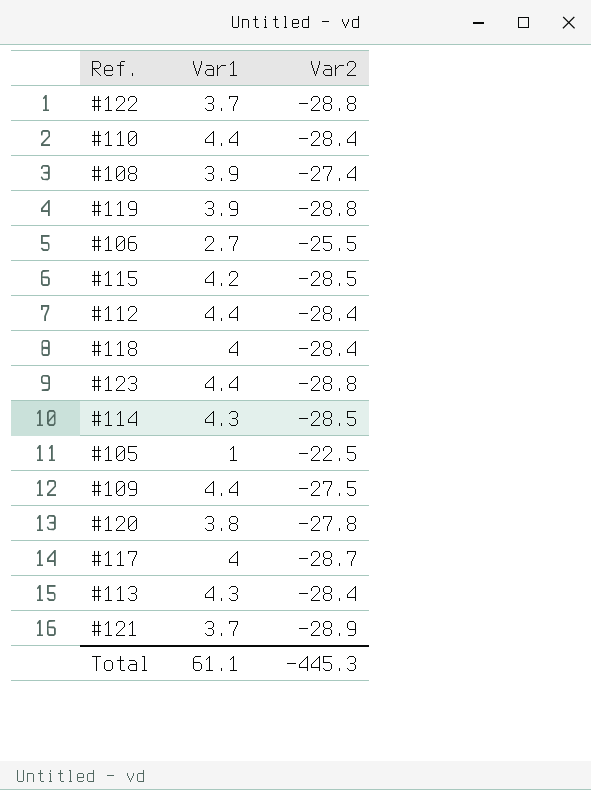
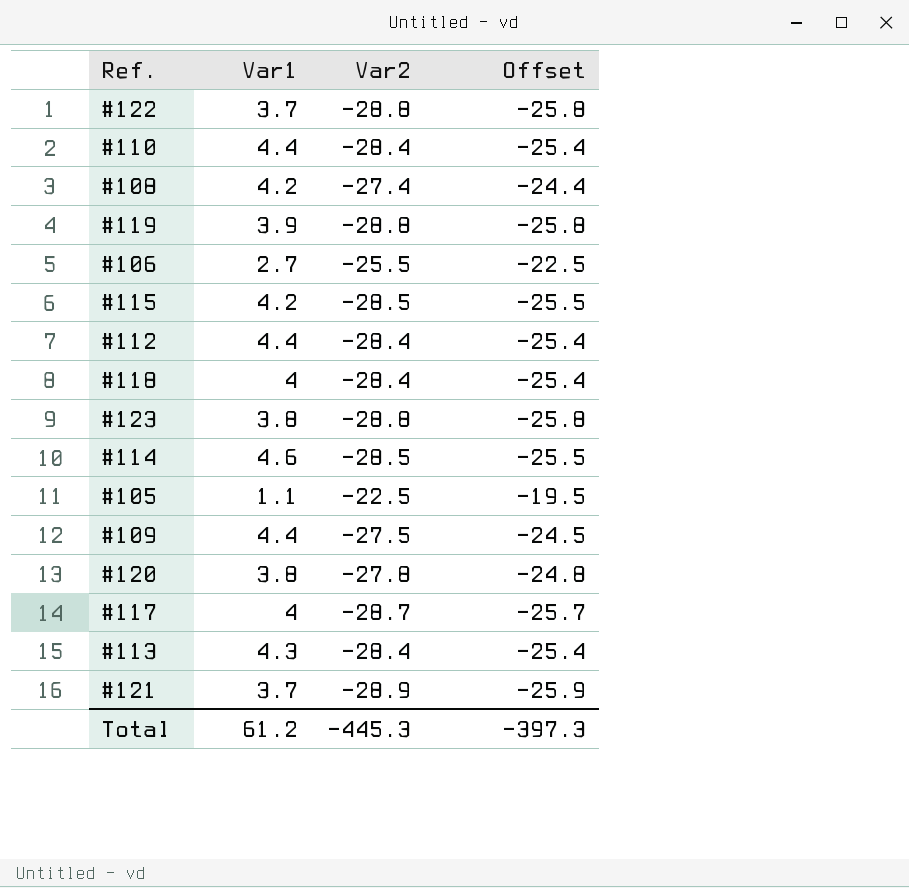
column Offset | formula: none -> [Var2] + 3
#108 | Var1: 3.9 -> 4.2
#123 | Var1: 4.4 -> 3.8
#114 | Var1: 4.3 -> 4.6
#105 | Var1: 1 -> 1.1
Total | Var1: 61.1 -> 61.2

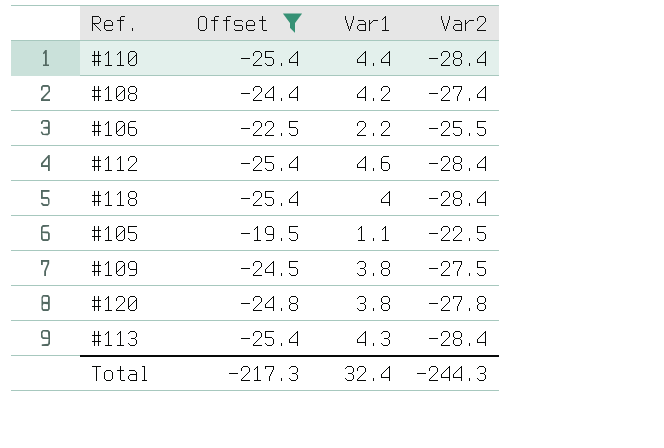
filter: none -> Offset >= -25.4
column Offset | position: 4 -> 2
#106 | Var1: 2.7 -> 2.2
#112 | Var1: 4.4 -> 4.6
#109 | Var1: 4.4 -> 3.8
Total | Offset: -397.3 -> -217.3
Total | Var1: 61.2 -> 32.4
Total | Var2: -445.3 -> -244.3

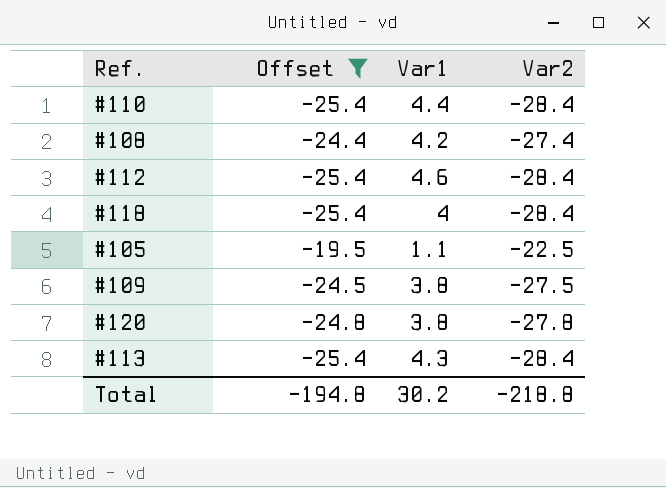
row #106: -22.5 | 2.2 | -25.5 -> none
Total | Offset: -217.3 -> -194.8
Total | Var1: 32.4 -> 30.2
Total | Var2: -244.3 -> -218.8

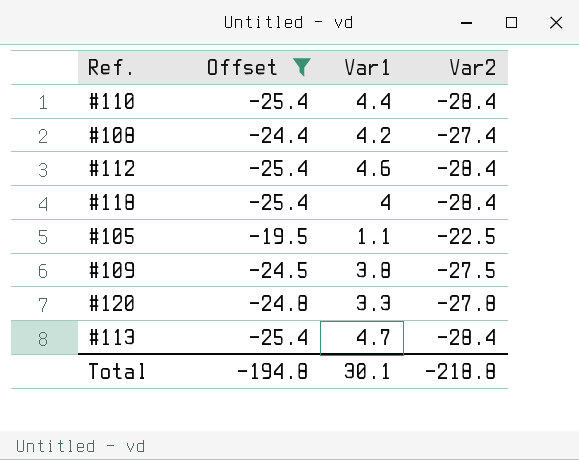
#120 | Var1: 3.8 -> 3.3
#113 | Var1: 4.3 -> 4.7
Total | Var1: 30.2 -> 30.1

